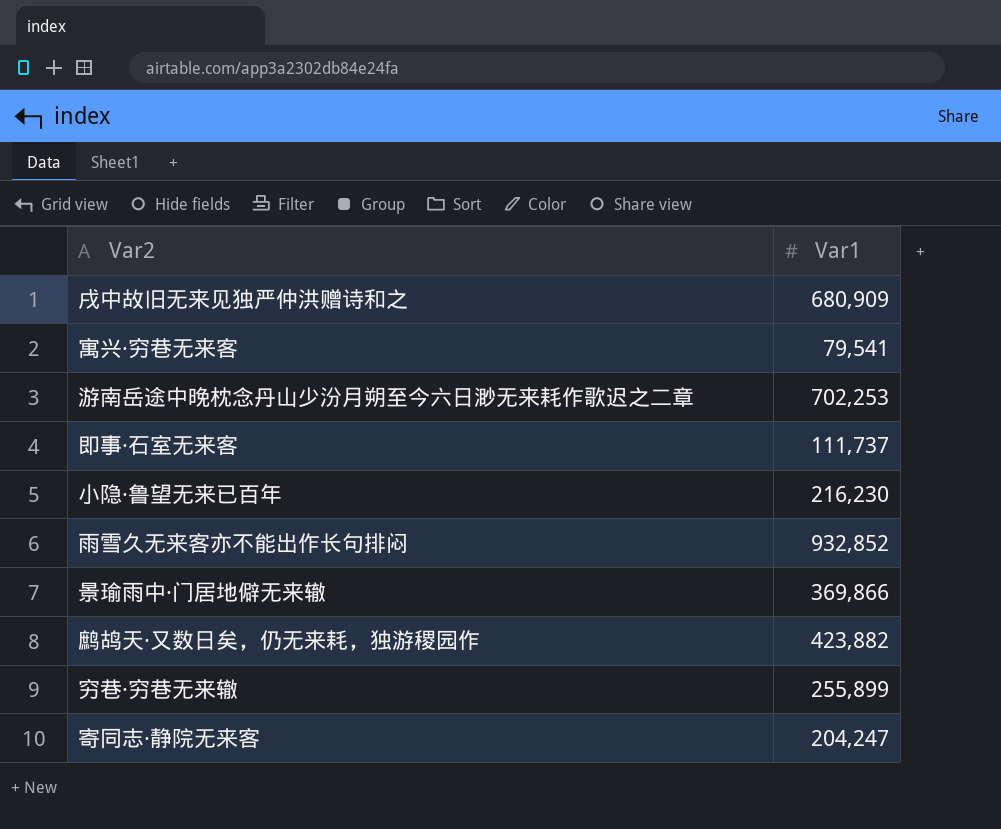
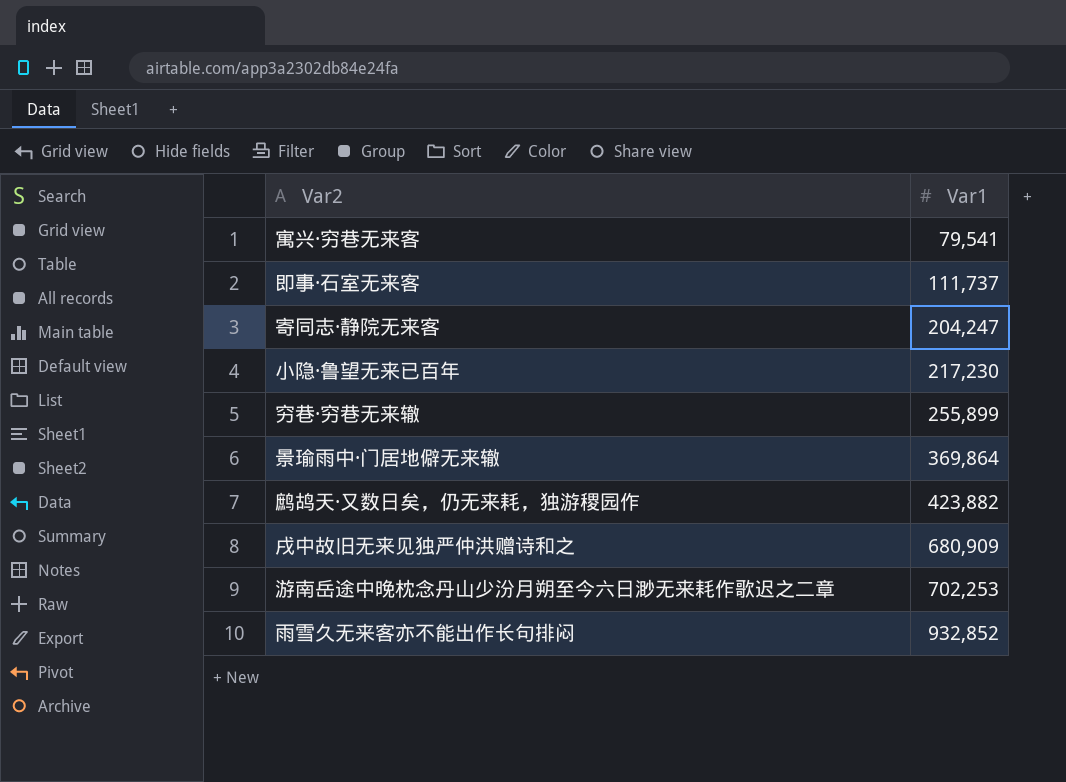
row order: none -> Var1 ascending
小隐·鲁望无来已百年 | Var1: 216,230 -> 217,230
景瑜雨中·门居地僻无来辙 | Var1: 369,866 -> 369,864

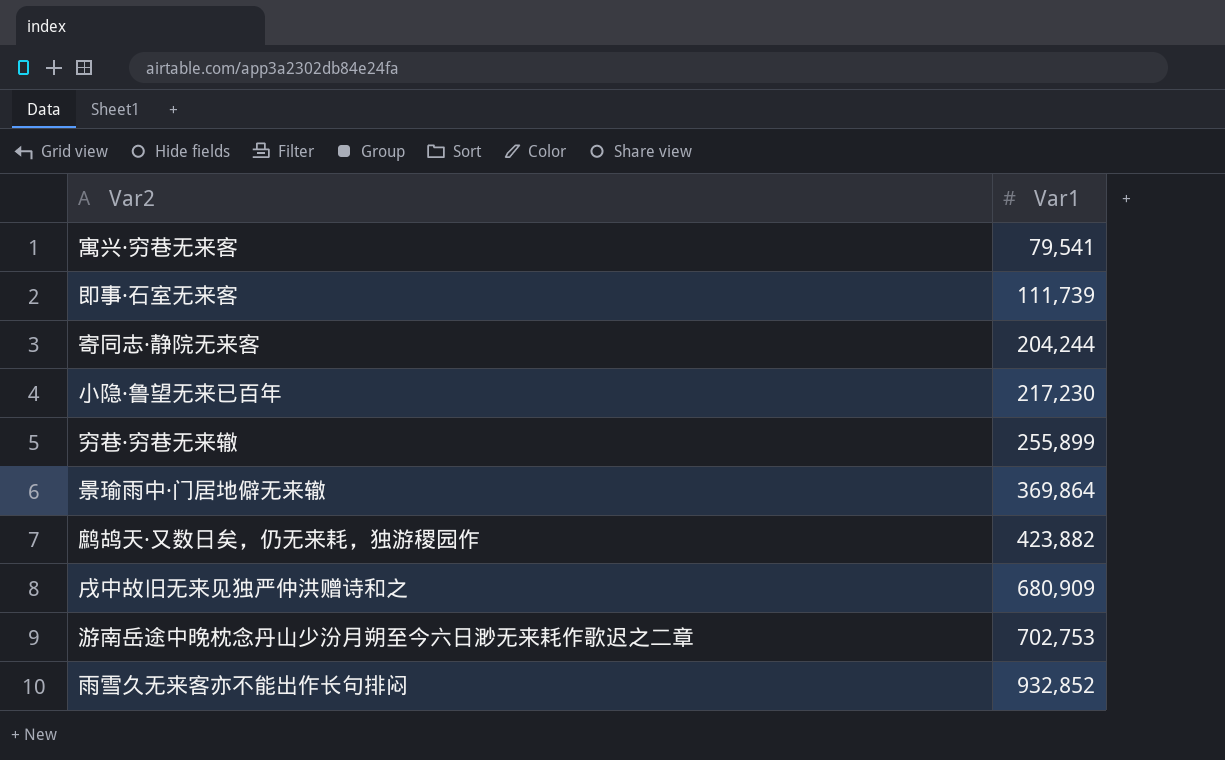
即事·石室无来客 | Var1: 111,737 -> 111,739
寄同志·静院无来客 | Var1: 204,247 -> 204,244
游南岳途中晚枕念丹山少汾月朔至今六日渺无来耗作歌迟之二章 | Var1: 702,253 -> 702,753

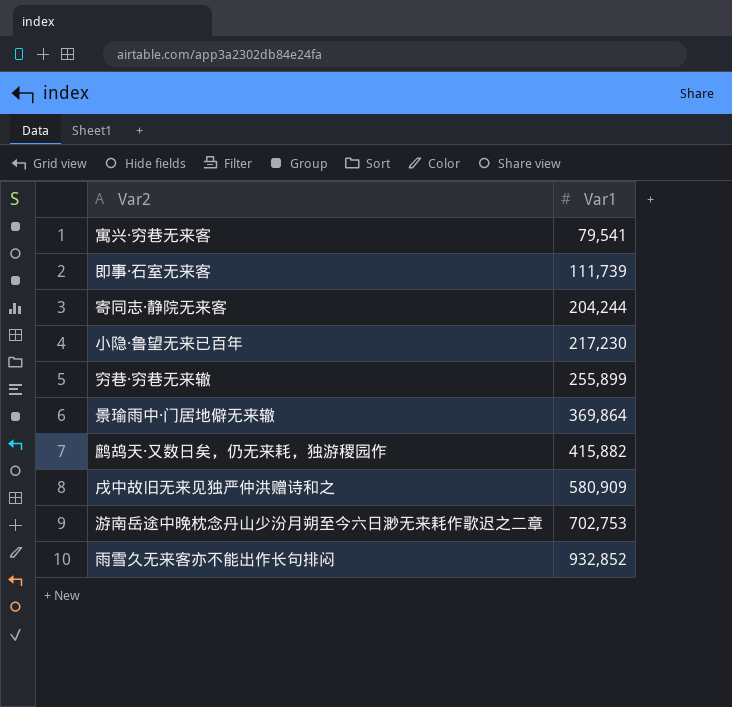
鹧鸪天·又数日矣，仍无来耗，独游稷园作 | Var1: 423,882 -> 415,882
戌中故旧无来见独严仲洪赠诗和之 | Var1: 680,909 -> 580,909

